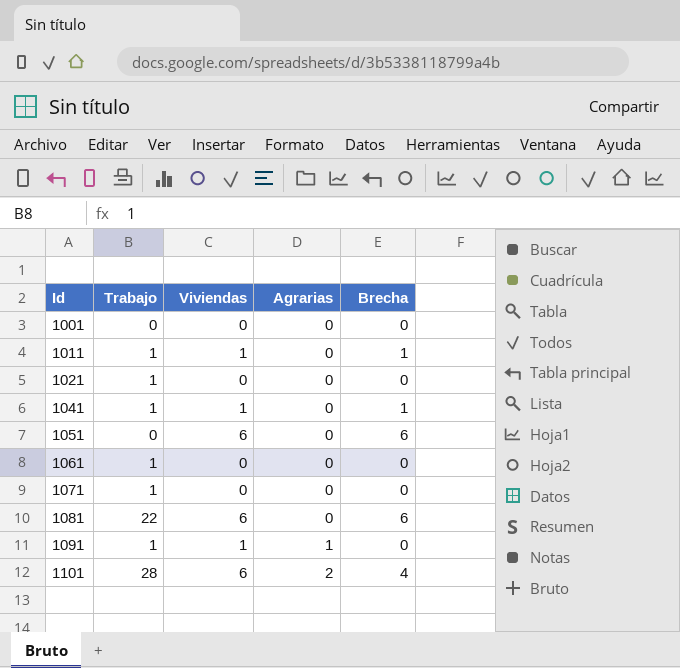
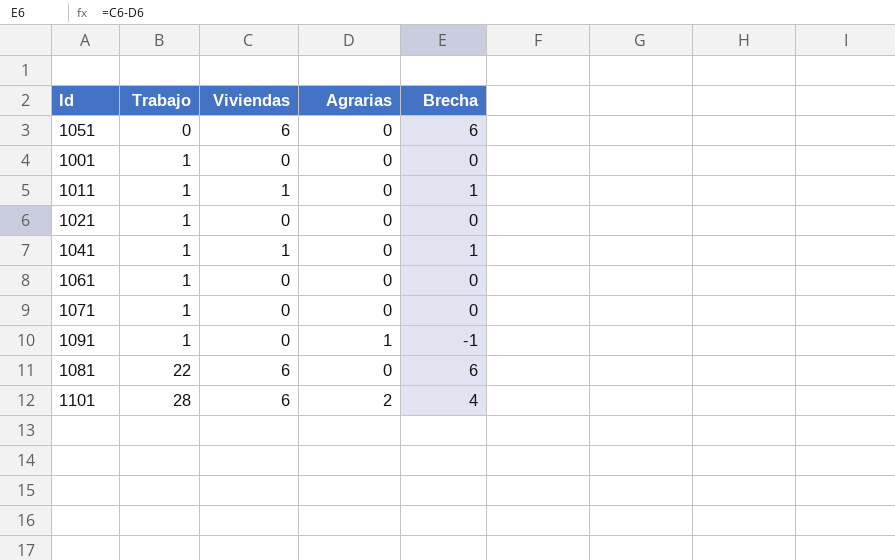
row order: Id ascending -> Trabajo ascending
1001 | Trabajo: 0 -> 1
1091 | Viviendas: 1 -> 0
1091 | Brecha: 0 -> -1

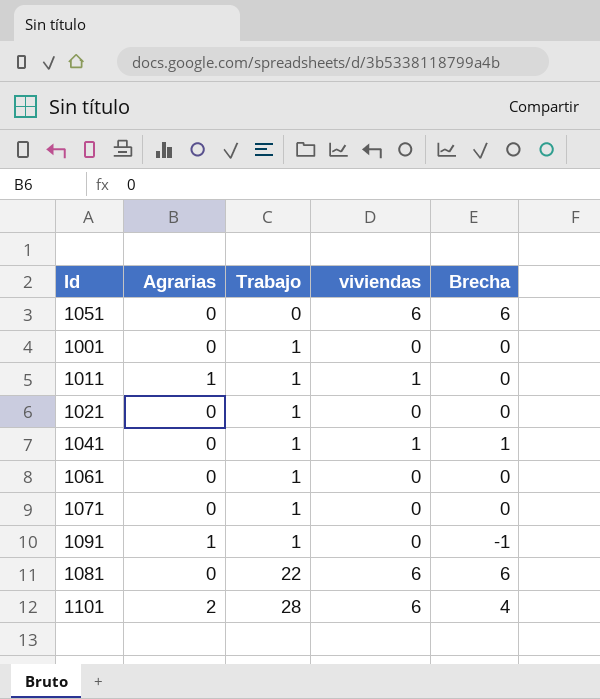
column Agrarias | position: 4 -> 2
column name: Viviendas -> viviendas
1011 | Agrarias: 0 -> 1
1011 | Brecha: 1 -> 0

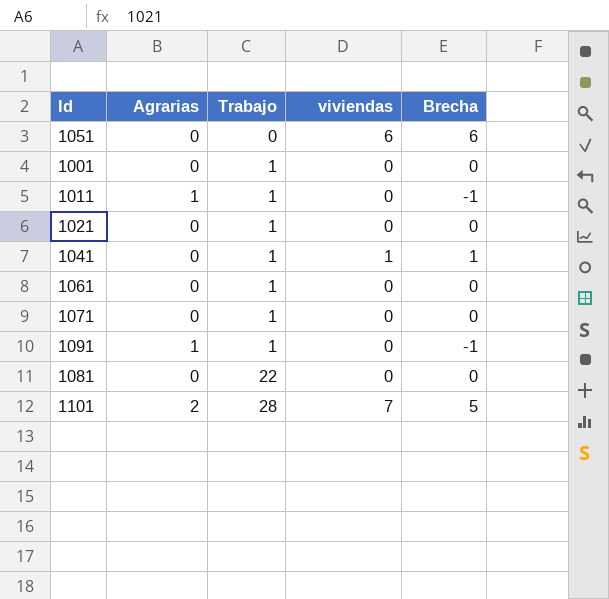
1011 | viviendas: 1 -> 0
1011 | Brecha: 0 -> -1
1081 | viviendas: 6 -> 0
1081 | Brecha: 6 -> 0
1101 | viviendas: 6 -> 7
1101 | Brecha: 4 -> 5

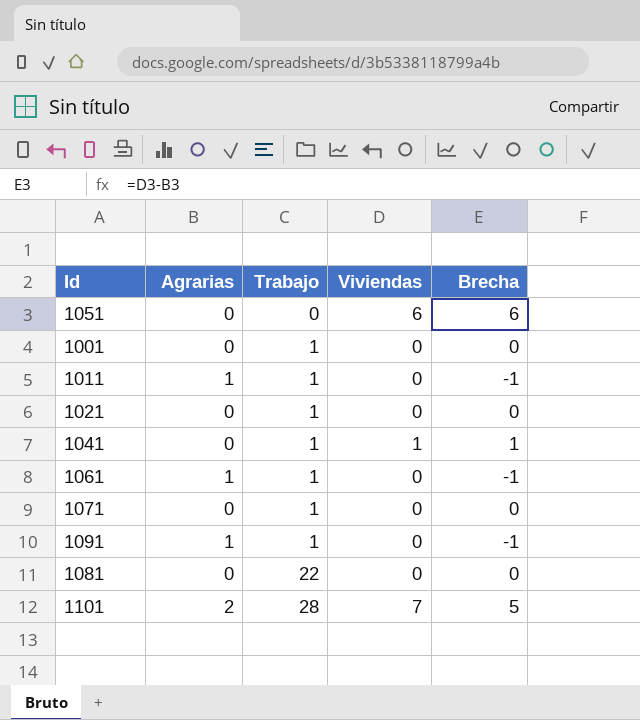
column name: viviendas -> Viviendas
1061 | Agrarias: 0 -> 1
1061 | Brecha: 0 -> -1

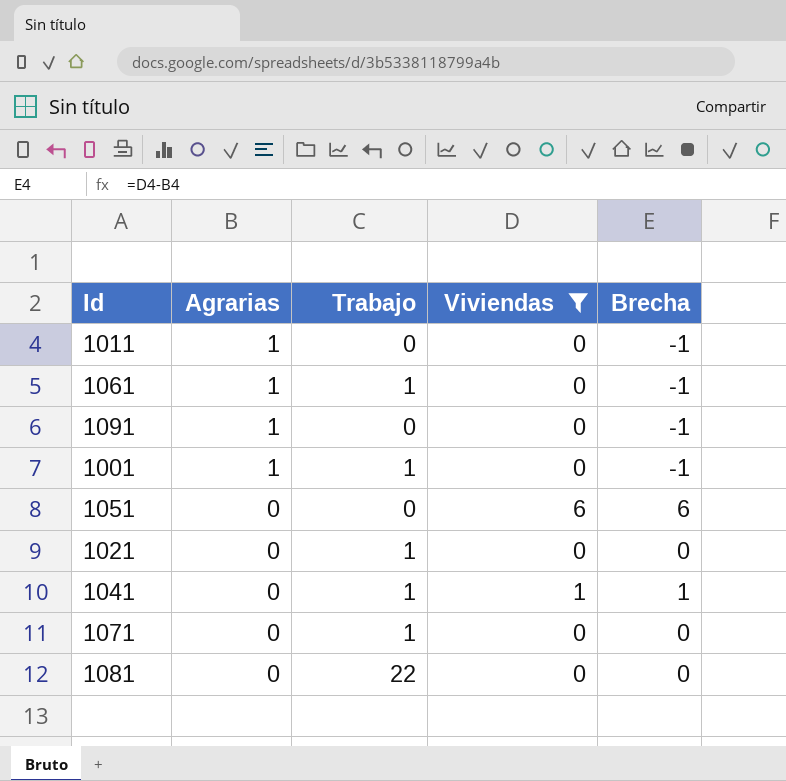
filter: none -> Viviendas != 7
row order: Trabajo ascending -> Agrarias descending
1011 | Trabajo: 1 -> 0
1091 | Trabajo: 1 -> 0
1001 | Agrarias: 0 -> 1
1001 | Brecha: 0 -> -1

